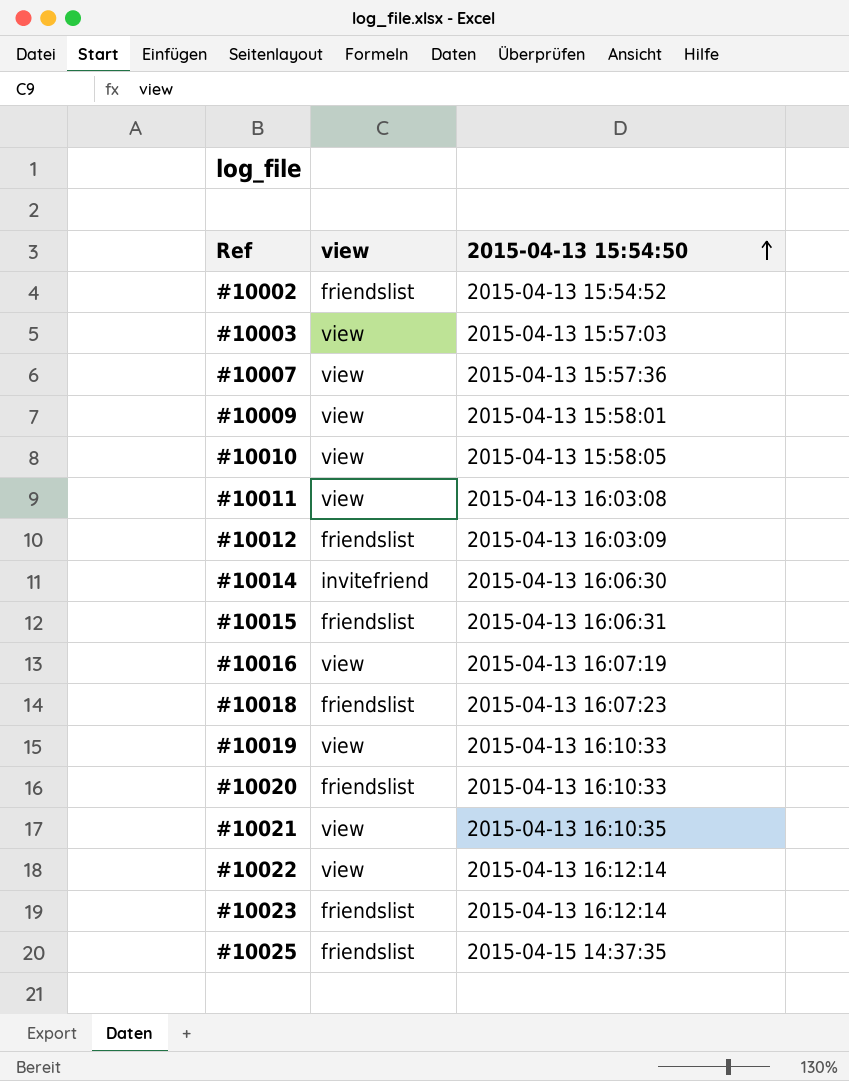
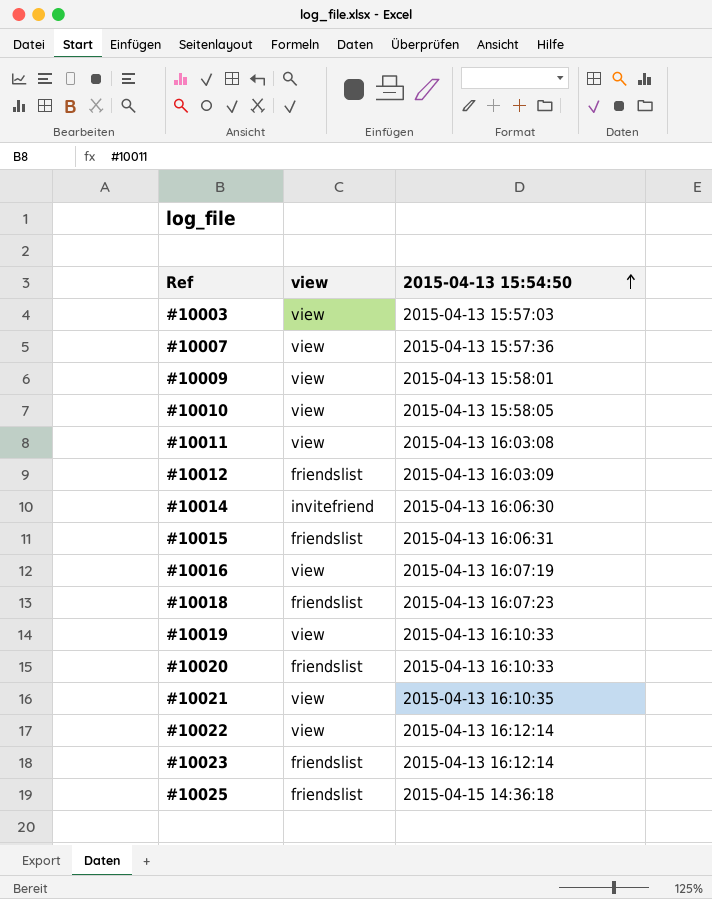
row #10002: friendslist | 2015-04-13 15:54:52 -> none
#10025 | 2015-04-13 15:54:50: 2015-04-15 14:37:35 -> 2015-04-15 14:36:18

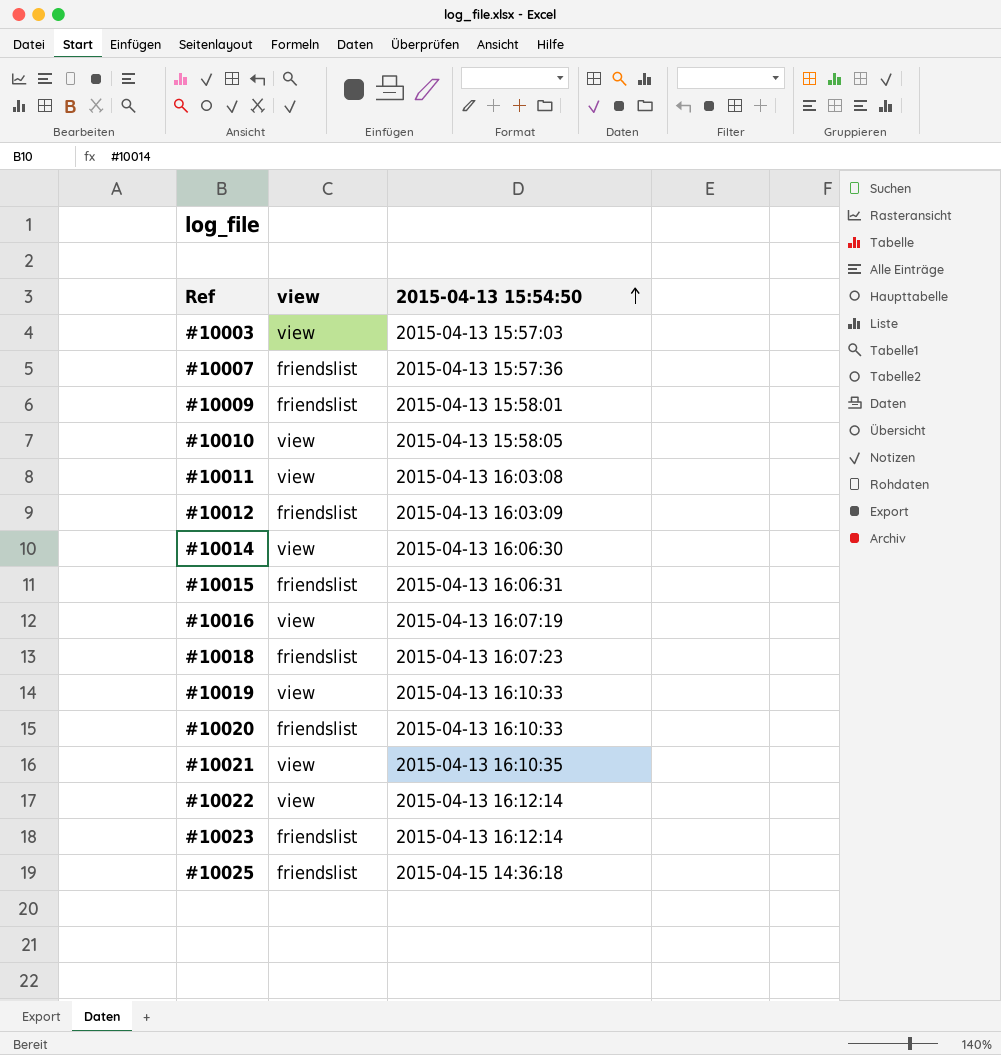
#10007 | view: view -> friendslist
#10009 | view: view -> friendslist
#10014 | view: invitefriend -> view

